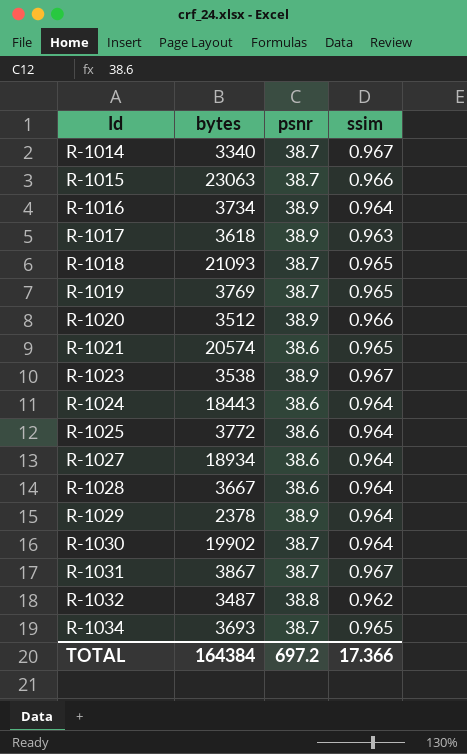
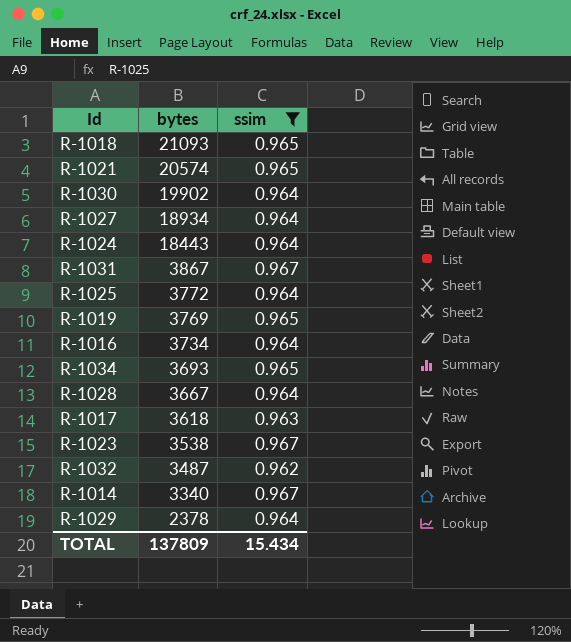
filter: none -> ssim != 0.966
row order: Id ascending -> bytes descending
column psnr | position: 3 -> none
TOTAL | bytes: 164384 -> 137809
TOTAL | ssim: 17.366 -> 15.434

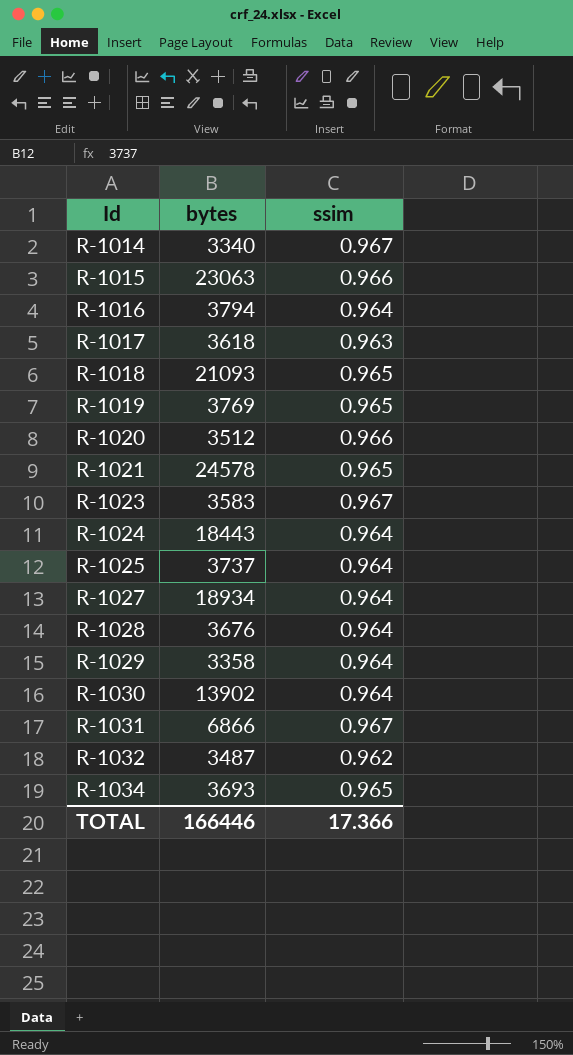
filter: ssim != 0.966 -> none
row order: bytes descending -> Id ascending
R-1016 | bytes: 3734 -> 3794
R-1021 | bytes: 20574 -> 24578
R-1023 | bytes: 3538 -> 3583
R-1025 | bytes: 3772 -> 3737
R-1028 | bytes: 3667 -> 3676
R-1029 | bytes: 2378 -> 3358
R-1030 | bytes: 19902 -> 13902
R-1031 | bytes: 3867 -> 6866
TOTAL | bytes: 137809 -> 166446
TOTAL | ssim: 15.434 -> 17.366

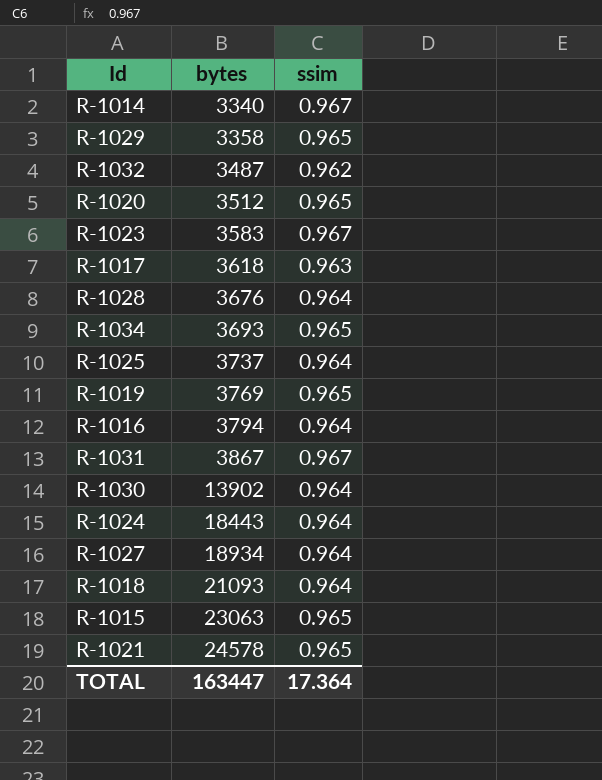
row order: Id ascending -> bytes ascending
R-1029 | ssim: 0.964 -> 0.965
R-1020 | ssim: 0.966 -> 0.965
R-1031 | bytes: 6866 -> 3867
R-1018 | ssim: 0.965 -> 0.964
R-1015 | ssim: 0.966 -> 0.965
TOTAL | bytes: 166446 -> 163447
TOTAL | ssim: 17.366 -> 17.364

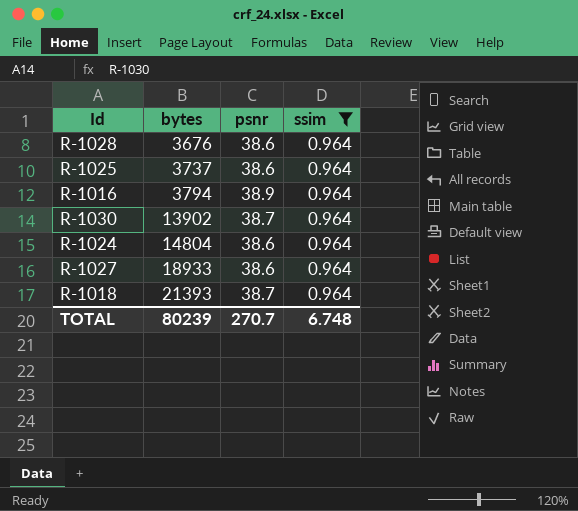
filter: none -> ssim = 0.964
column psnr | position: none -> 3
R-1024 | bytes: 18443 -> 14804
R-1027 | bytes: 18934 -> 18933
R-1018 | bytes: 21093 -> 21393
TOTAL | bytes: 163447 -> 80239
TOTAL | ssim: 17.364 -> 6.748

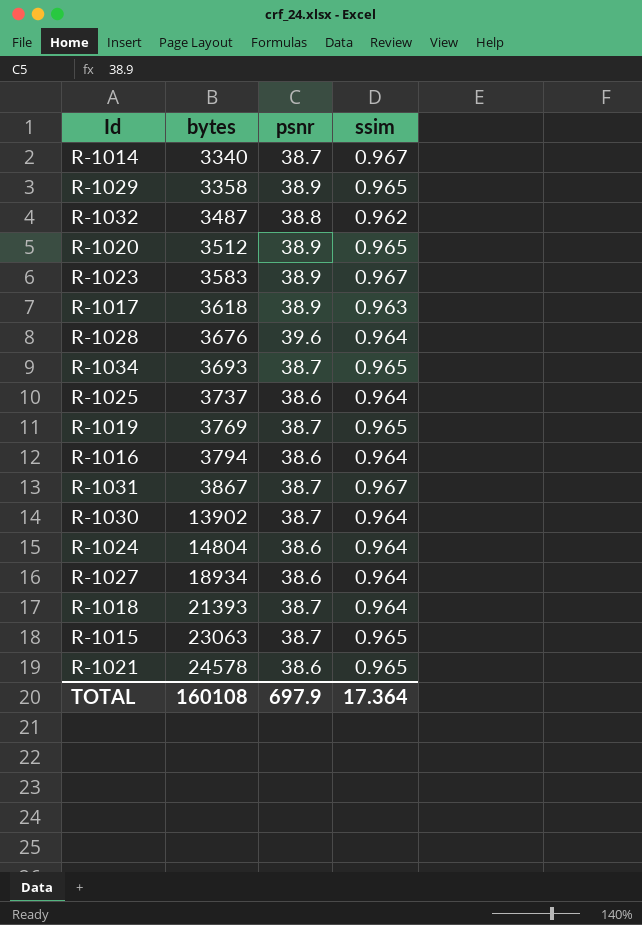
filter: ssim = 0.964 -> none
R-1028 | psnr: 38.6 -> 39.6
R-1016 | psnr: 38.9 -> 38.6
R-1027 | bytes: 18933 -> 18934
TOTAL | bytes: 80239 -> 160108
TOTAL | psnr: 270.7 -> 697.9
TOTAL | ssim: 6.748 -> 17.364

